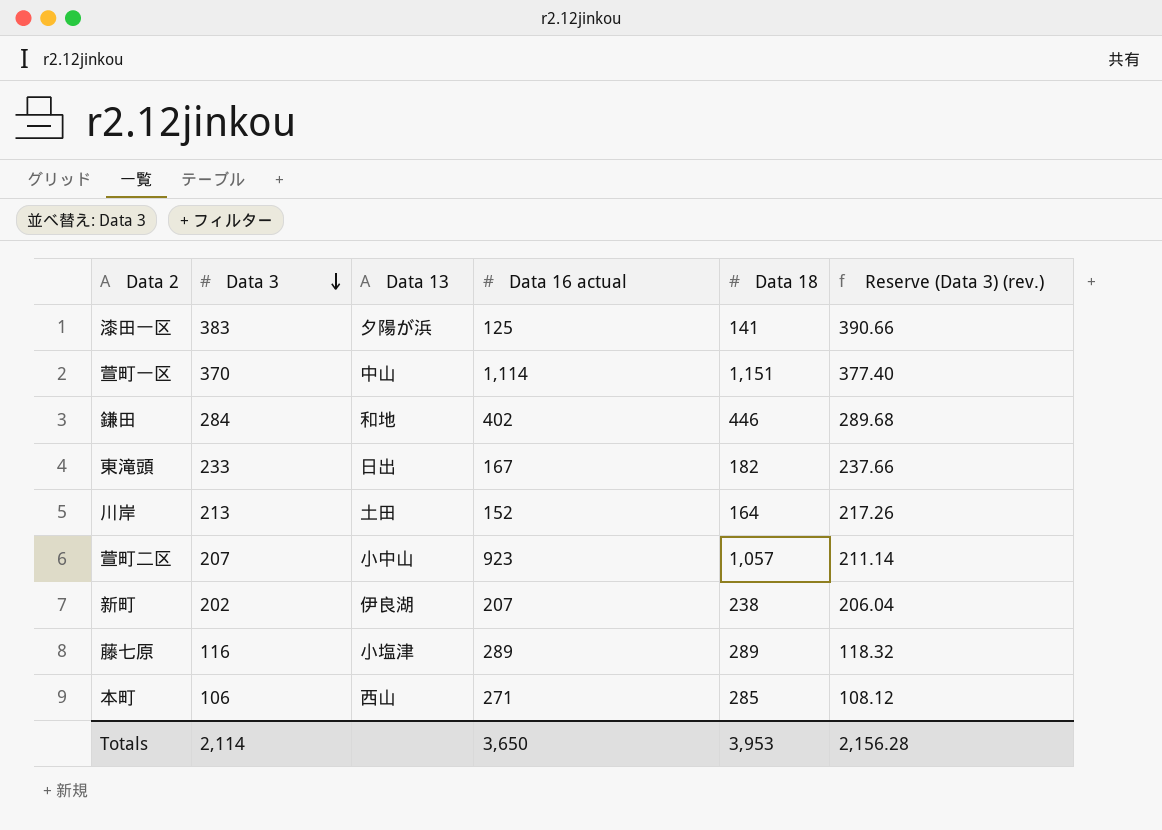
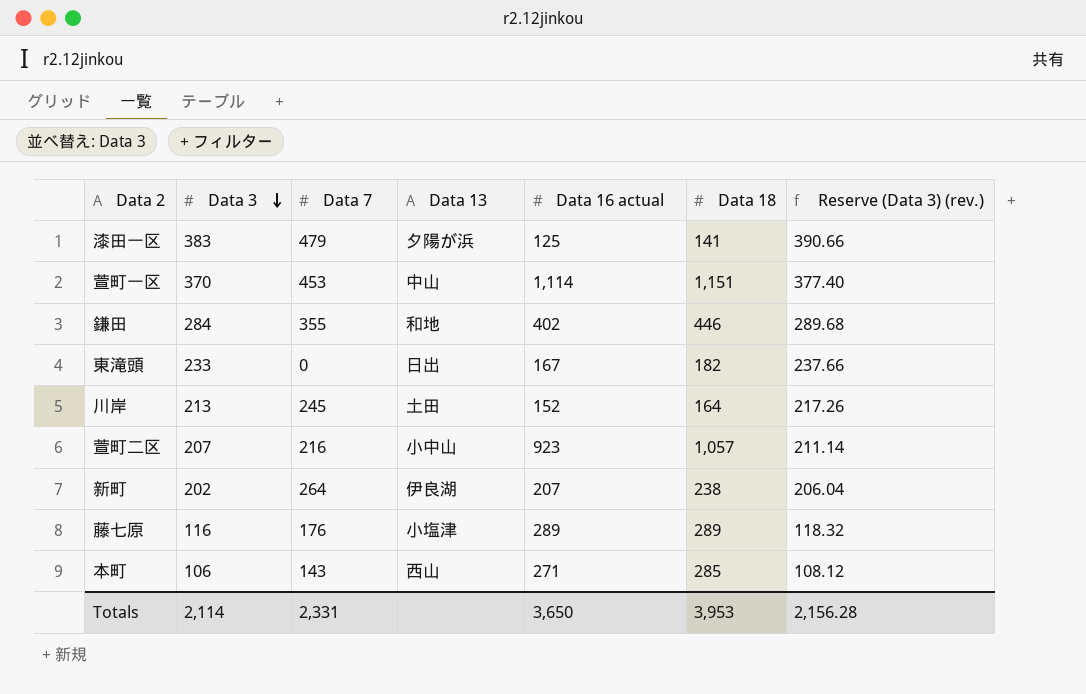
column Data 7 | position: none -> 3

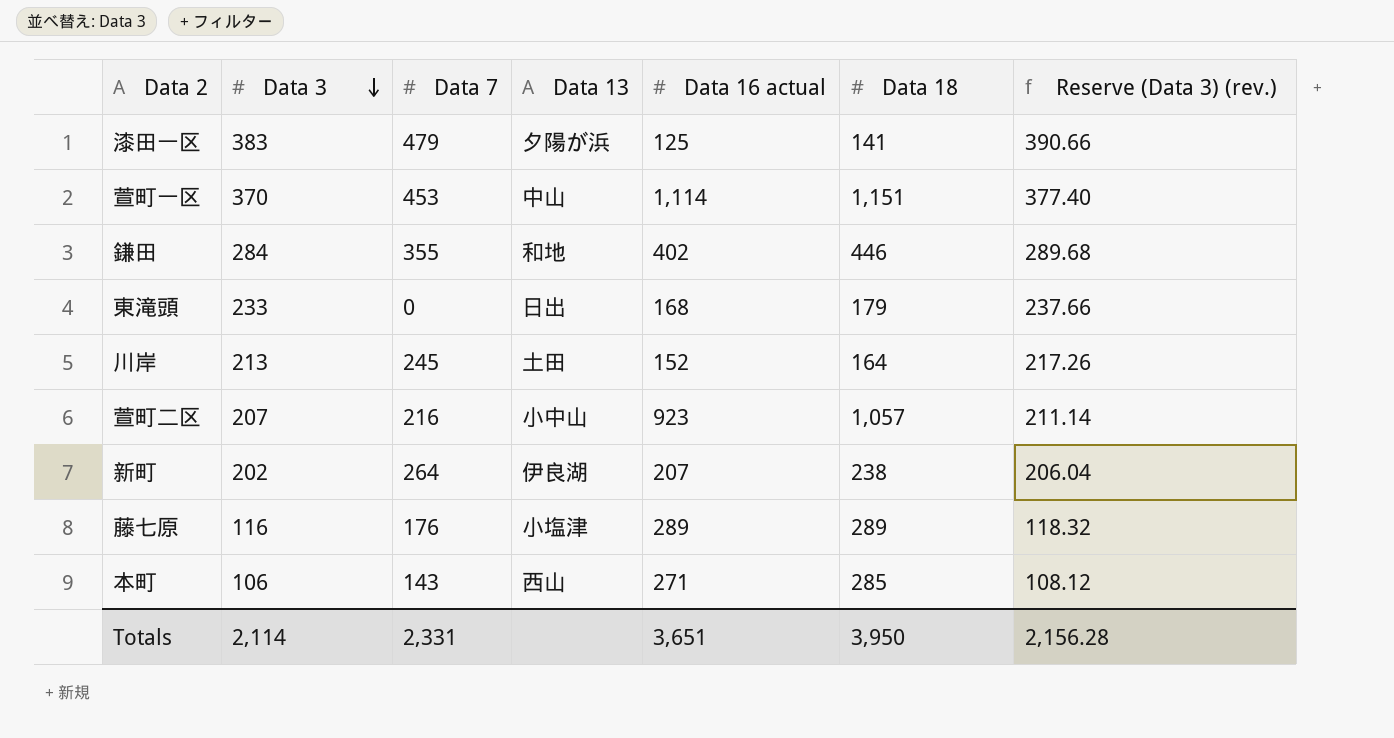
東滝頭 | Data 16 actual: 167 -> 168
東滝頭 | Data 18: 182 -> 179
Totals | Data 16 actual: 3,650 -> 3,651
Totals | Data 18: 3,953 -> 3,950

